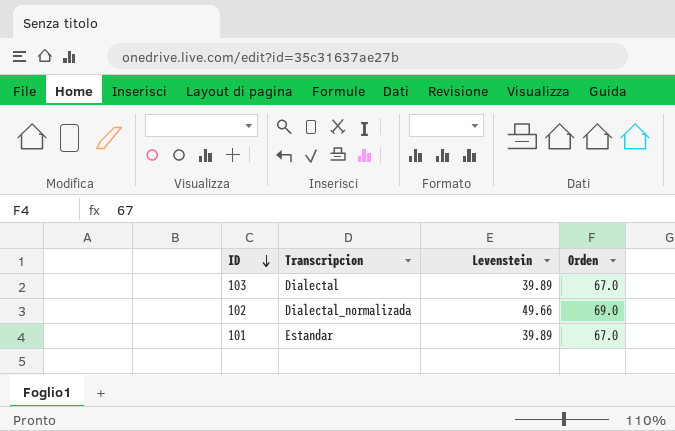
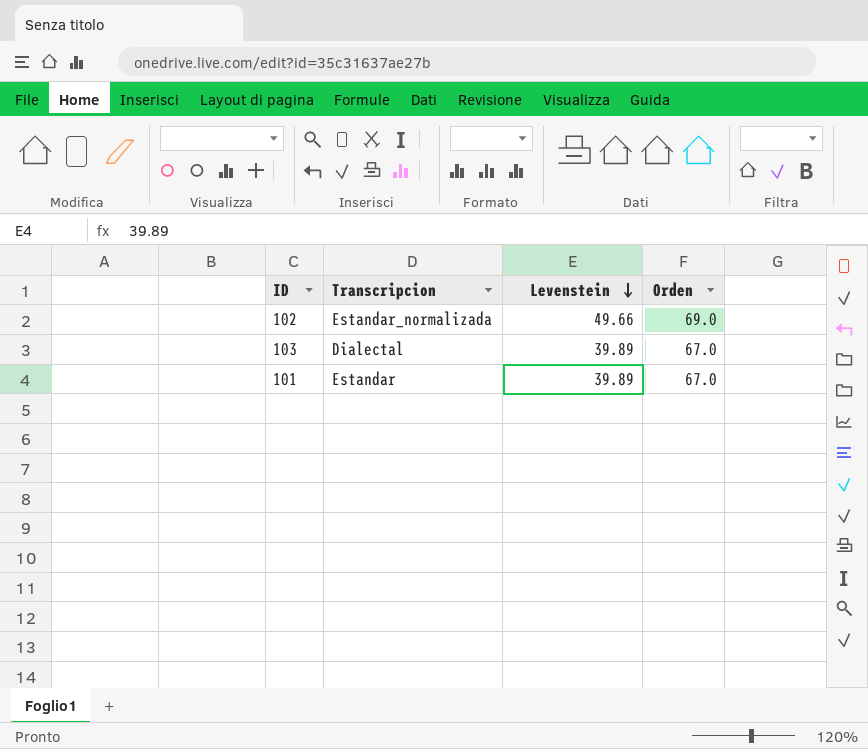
row order: ID descending -> Levenstein descending
102 | Transcripcion: Dialectal_normalizada -> Estandar_normalizada

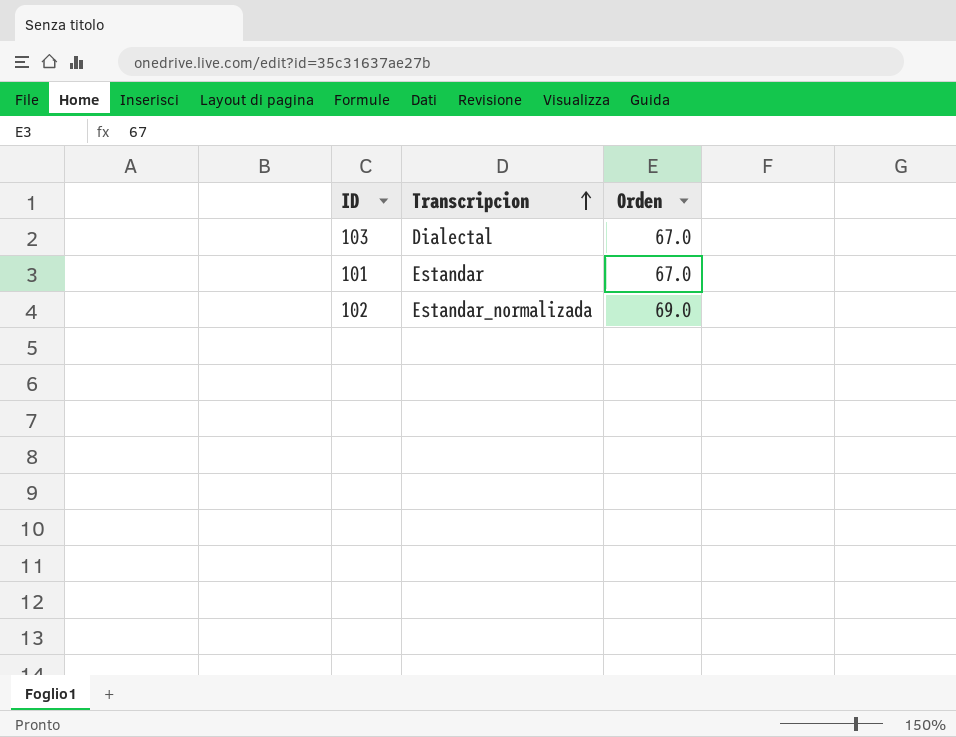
row order: Levenstein descending -> Transcripcion ascending
column Levenstein | position: 3 -> none

